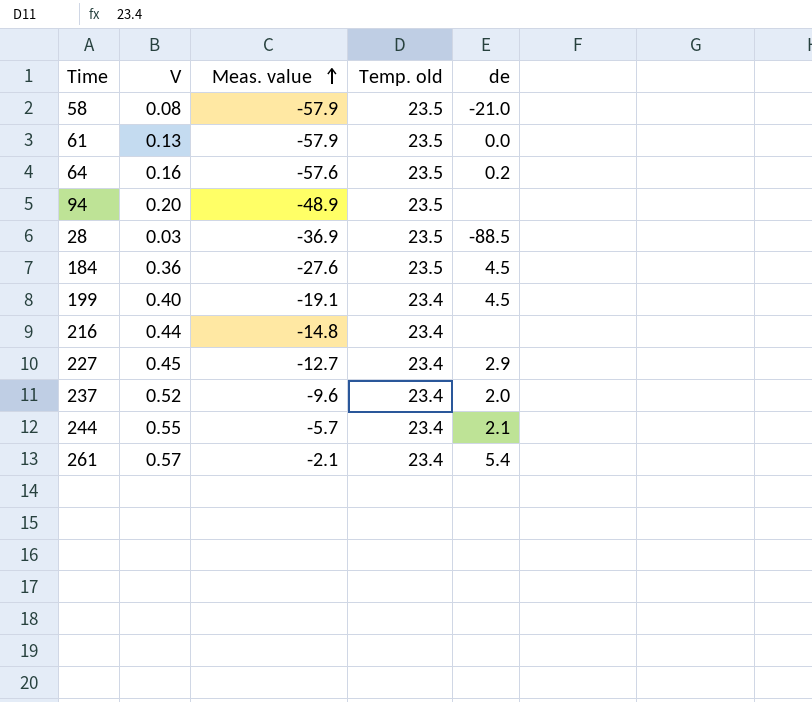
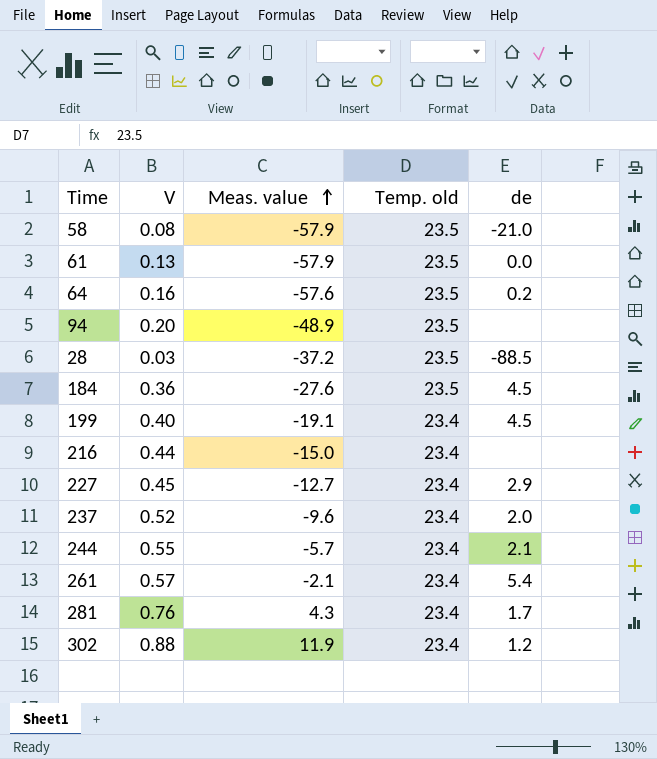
28 | Meas. value: -36.9 -> -37.2
216 | Meas. value: -14.8 -> -15.0
row 281: none -> 0.76 | 4.3 | 23.4 | 1.7
row 302: none -> 0.88 | 11.9 | 23.4 | 1.2

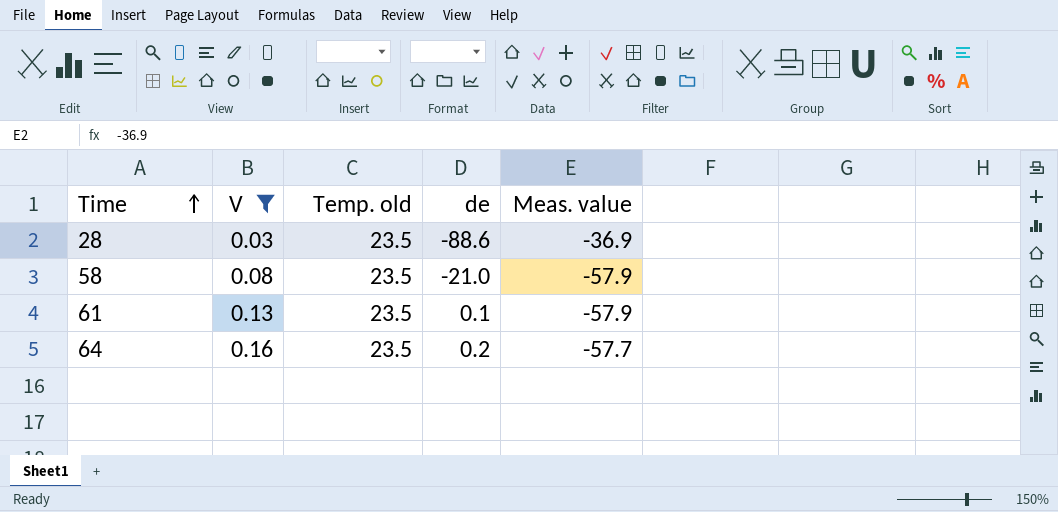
filter: none -> V <= 0.16
row order: Meas. value ascending -> Time ascending
column Meas. value | position: 3 -> 5
28 | de: -88.5 -> -88.6
28 | Meas. value: -37.2 -> -36.9
61 | de: 0.0 -> 0.1
64 | Meas. value: -57.6 -> -57.7

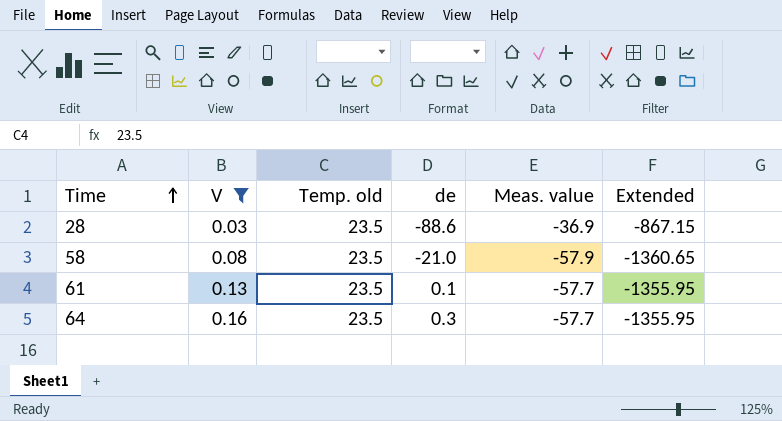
column Extended | formula: none -> [Temp. old] * [Meas. value]
61 | Meas. value: -57.9 -> -57.7
64 | de: 0.2 -> 0.3

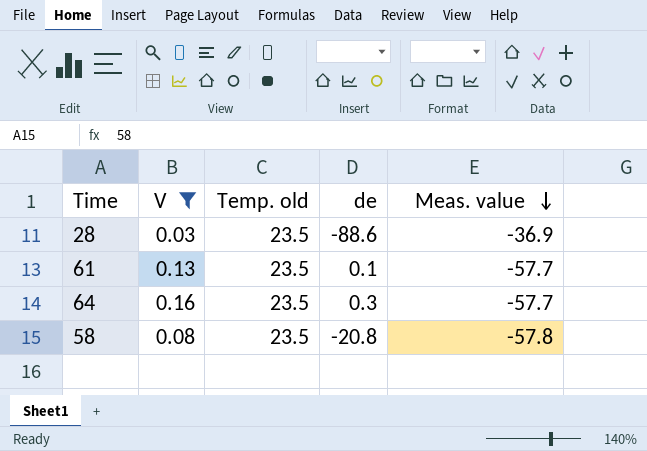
row order: Time ascending -> Meas. value descending
column Extended | formula: [Temp. old] * [Meas. value] -> none
58 | de: -21.0 -> -20.8
58 | Meas. value: -57.9 -> -57.8

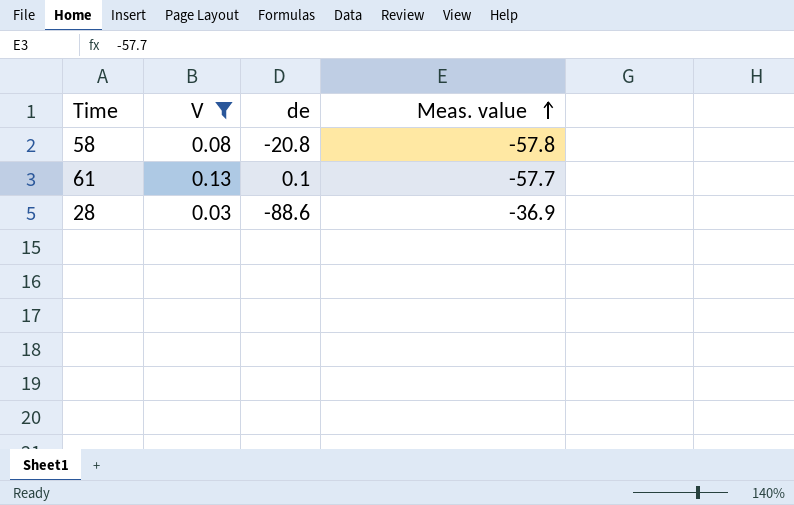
row order: Meas. value descending -> Meas. value ascending
column Temp. old | position: 3 -> none
row 64: 0.16 | 23.5 | 0.3 | -57.7 -> none

